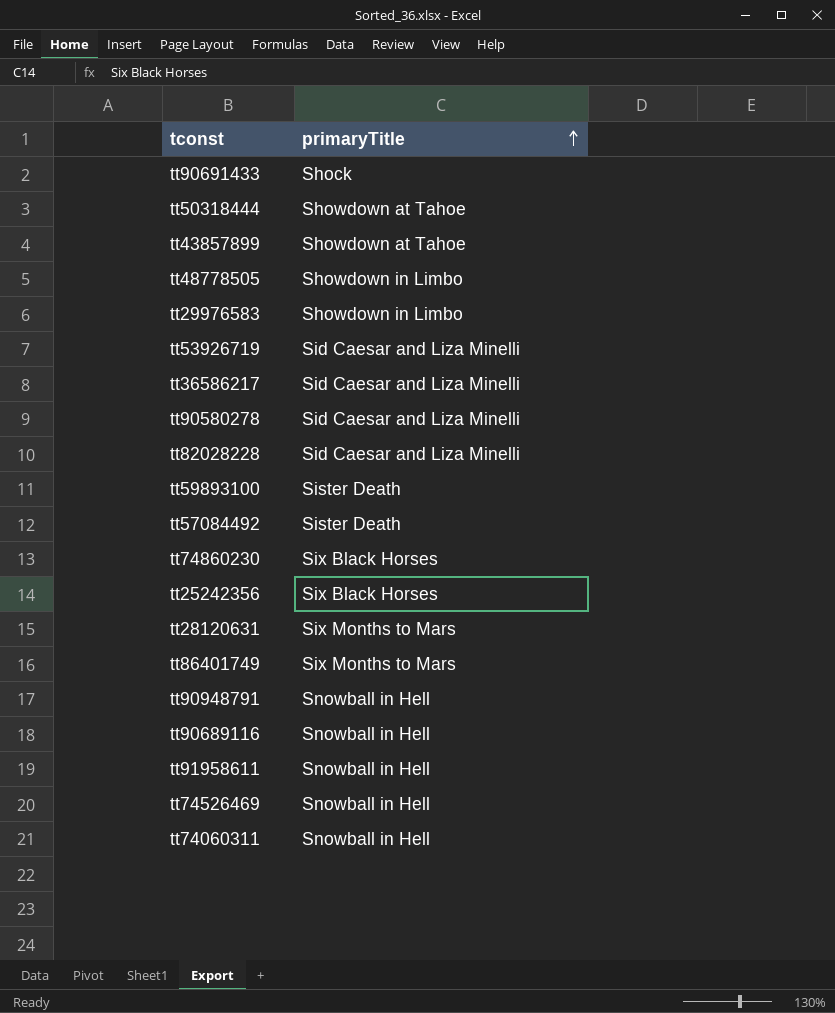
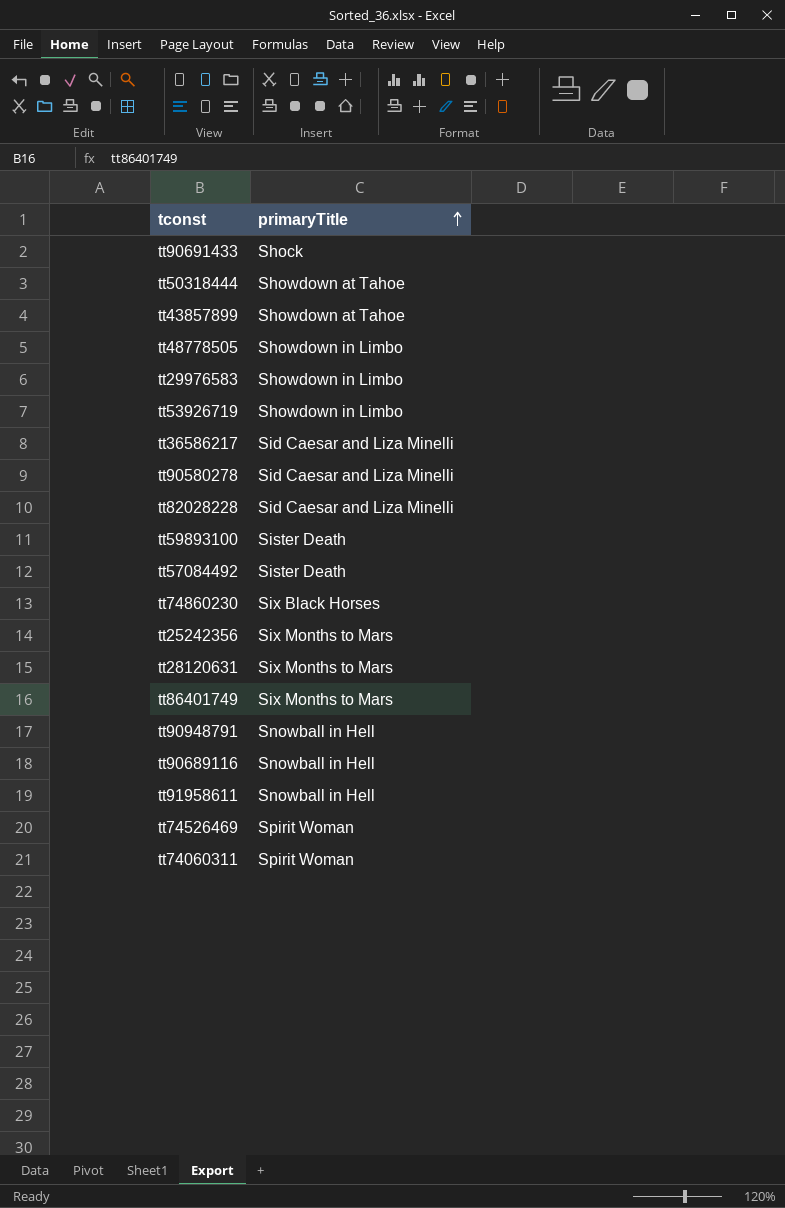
tt53926719 | primaryTitle: Sid Caesar and Liza Minelli -> Showdown in Limbo
tt25242356 | primaryTitle: Six Black Horses -> Six Months to Mars
tt74526469 | primaryTitle: Snowball in Hell -> Spirit Woman
tt74060311 | primaryTitle: Snowball in Hell -> Spirit Woman

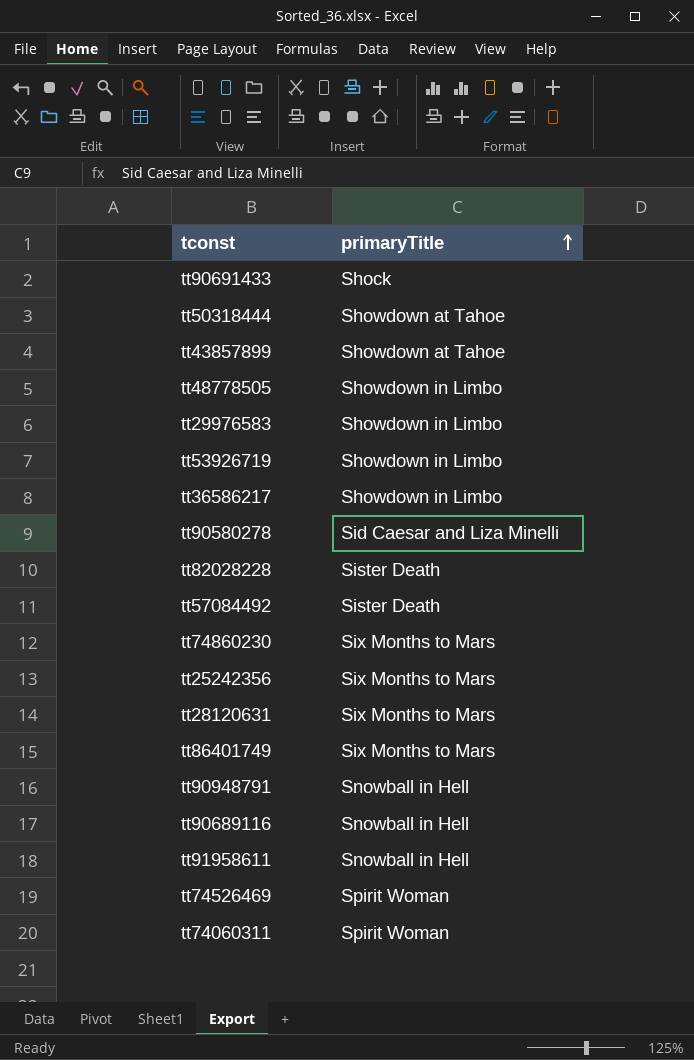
row tt59893100: Sister Death -> none
tt36586217 | primaryTitle: Sid Caesar and Liza Minelli -> Showdown in Limbo
tt82028228 | primaryTitle: Sid Caesar and Liza Minelli -> Sister Death
tt74860230 | primaryTitle: Six Black Horses -> Six Months to Mars

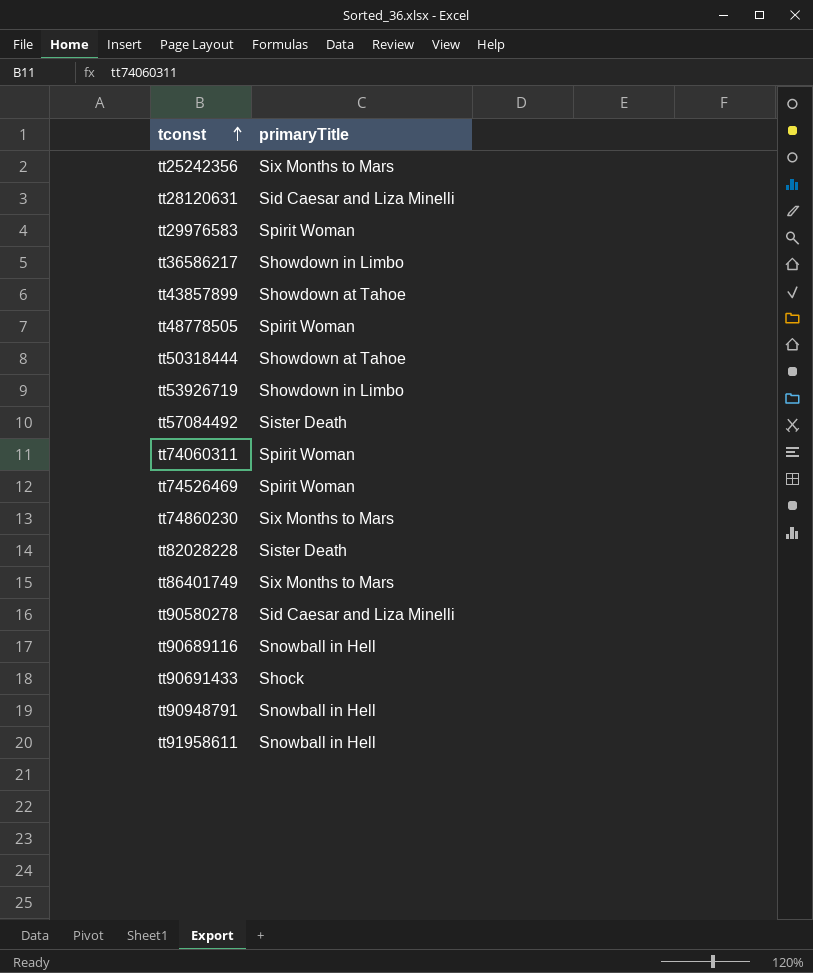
row order: primaryTitle ascending -> tconst ascending
tt28120631 | primaryTitle: Six Months to Mars -> Sid Caesar and Liza Minelli
tt29976583 | primaryTitle: Showdown in Limbo -> Spirit Woman
tt48778505 | primaryTitle: Showdown in Limbo -> Spirit Woman

